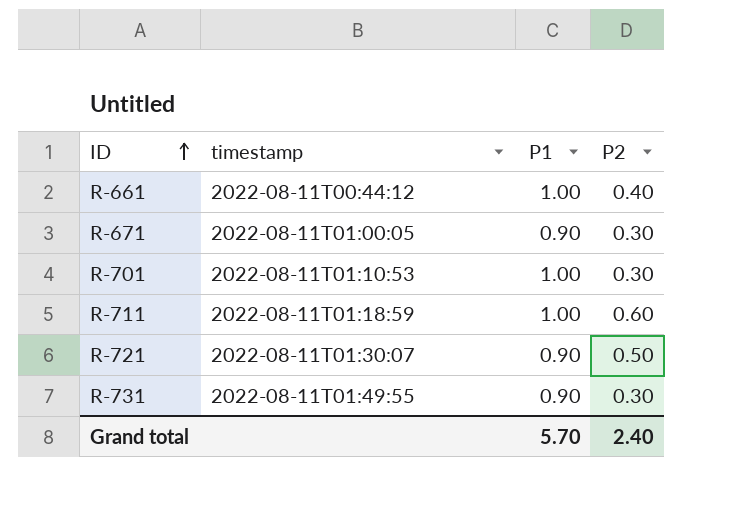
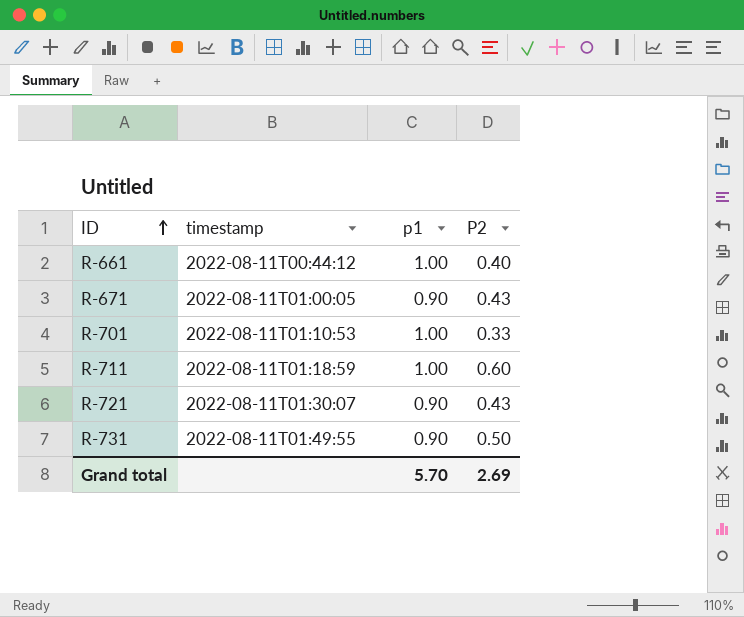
column name: P1 -> p1
R-671 | P2: 0.30 -> 0.43
R-701 | P2: 0.30 -> 0.33
R-721 | P2: 0.50 -> 0.43
R-731 | P2: 0.30 -> 0.50
Grand total | P2: 2.40 -> 2.69

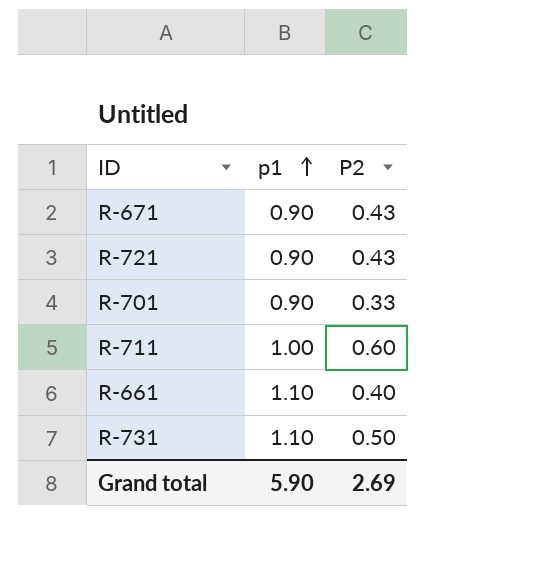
row order: ID ascending -> p1 ascending
column timestamp | position: 2 -> none
R-701 | p1: 1.00 -> 0.90
R-661 | p1: 1.00 -> 1.10
R-731 | p1: 0.90 -> 1.10
Grand total | p1: 5.70 -> 5.90

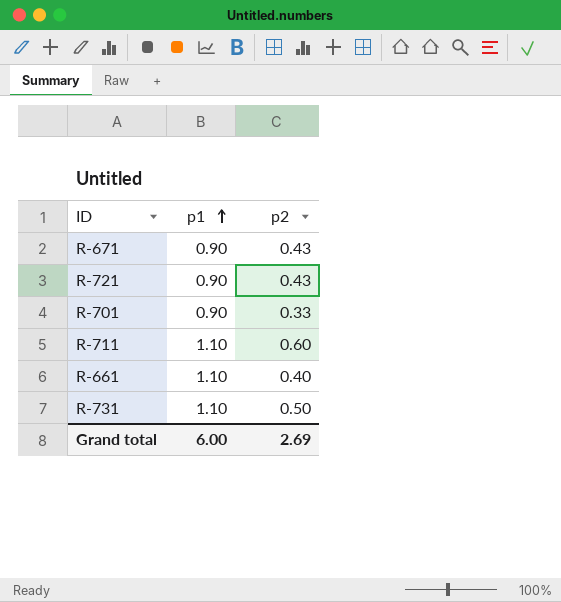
column name: P2 -> p2
R-711 | p1: 1.00 -> 1.10
Grand total | p1: 5.90 -> 6.00

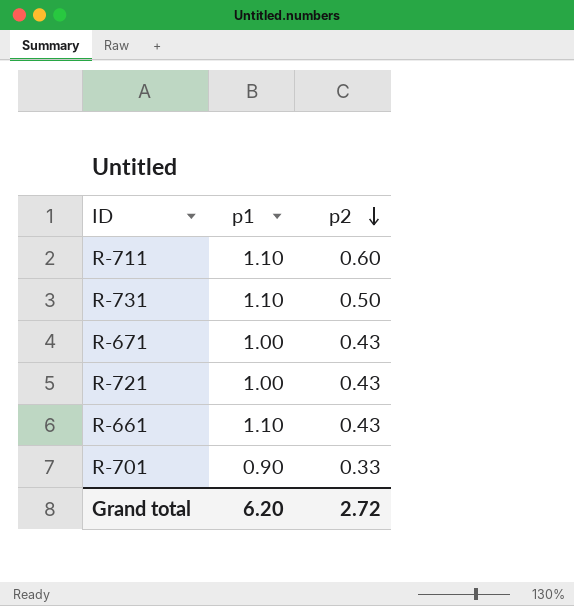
row order: p1 ascending -> p2 descending
R-671 | p1: 0.90 -> 1.00
R-721 | p1: 0.90 -> 1.00
R-661 | p2: 0.40 -> 0.43
Grand total | p1: 6.00 -> 6.20
Grand total | p2: 2.69 -> 2.72

